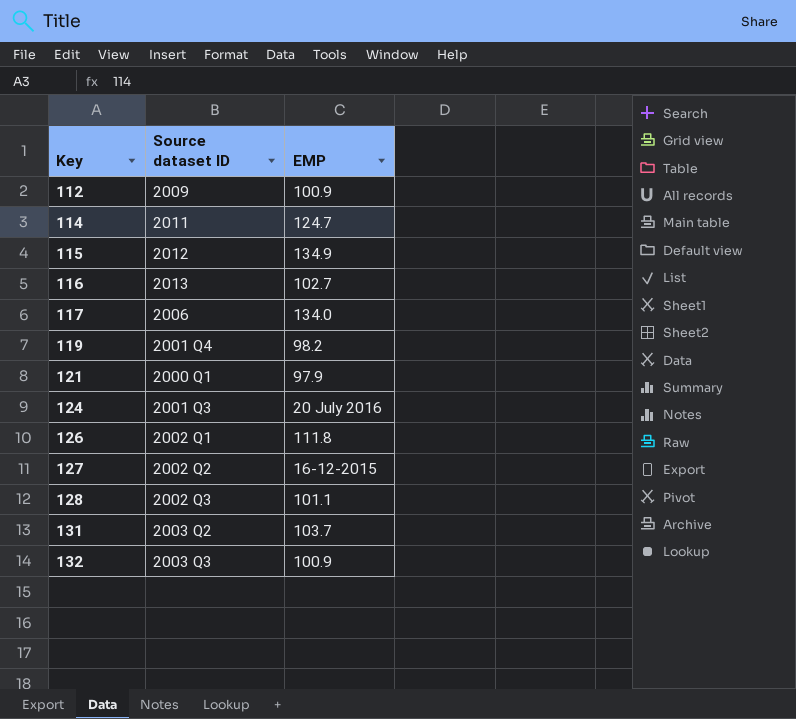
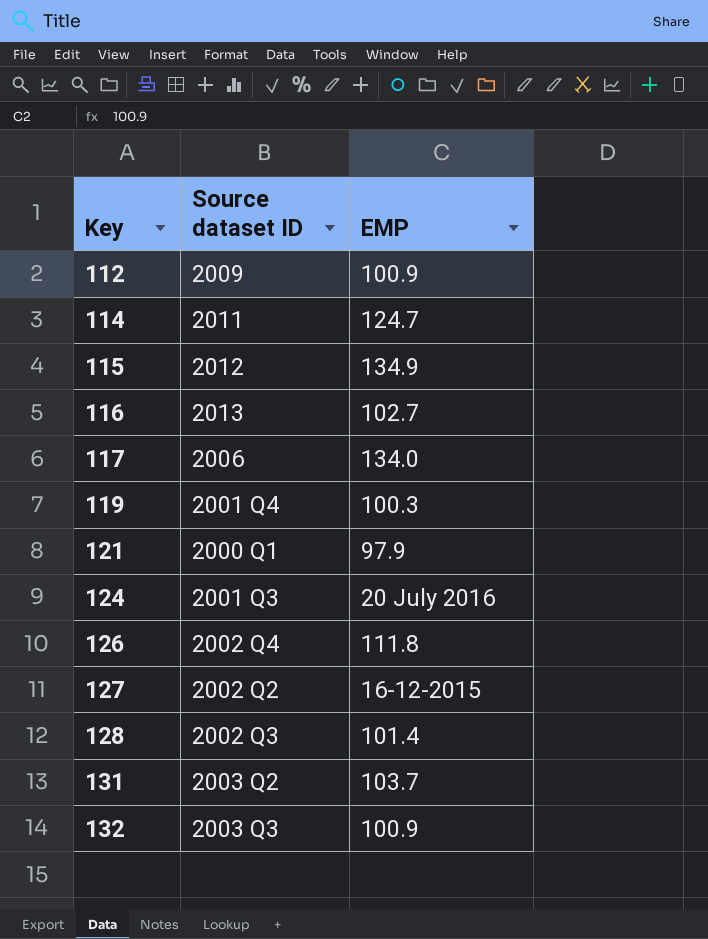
119 | EMP: 98.2 -> 100.3
126 | Source dataset ID: 2002 Q1 -> 2002 Q4
128 | EMP: 101.1 -> 101.4

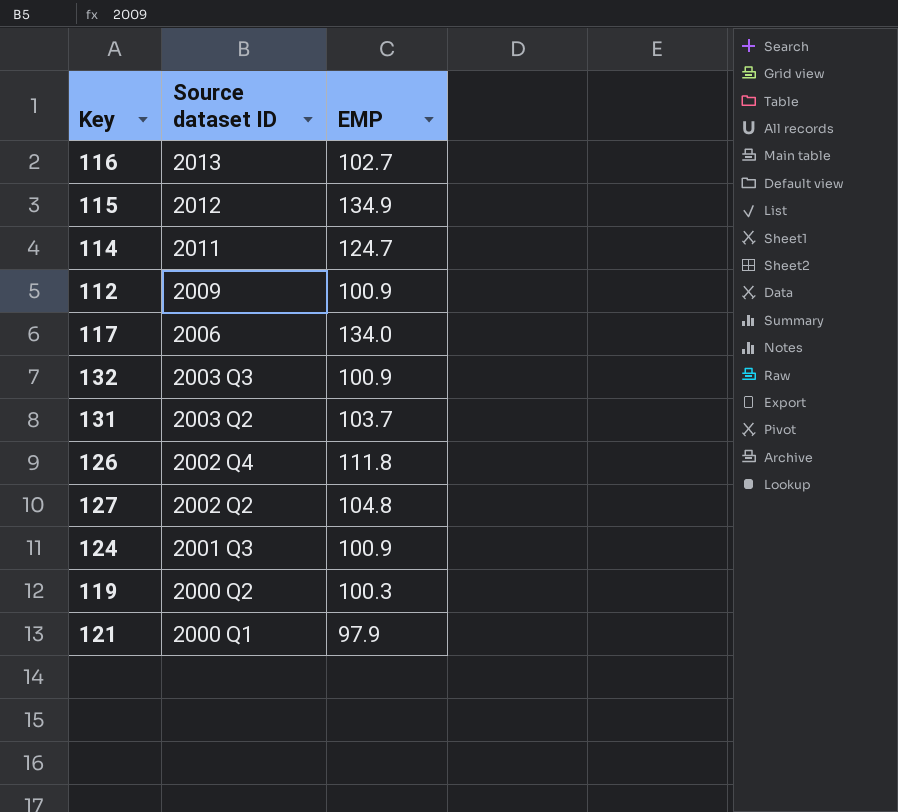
row order: Key ascending -> Source dataset ID descending
row 128: 2002 Q3 | 101.4 -> none
127 | EMP: 16-12-2015 -> 104.8
124 | EMP: 20 July 2016 -> 100.9
119 | Source dataset ID: 2001 Q4 -> 2000 Q2

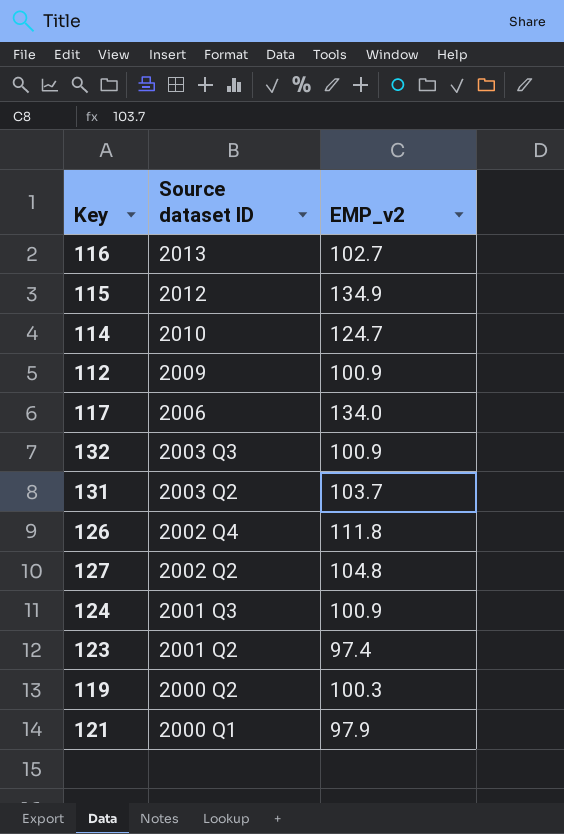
column name: EMP -> EMP_v2
114 | Source dataset ID: 2011 -> 2010
row 123: none -> 2001 Q2 | 97.4

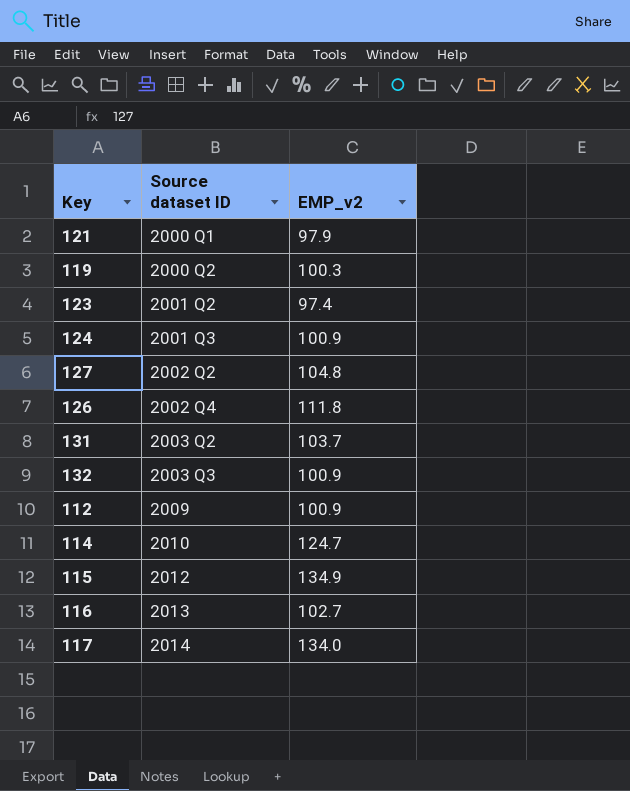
row order: Source dataset ID descending -> Source dataset ID ascending
117 | Source dataset ID: 2006 -> 2014

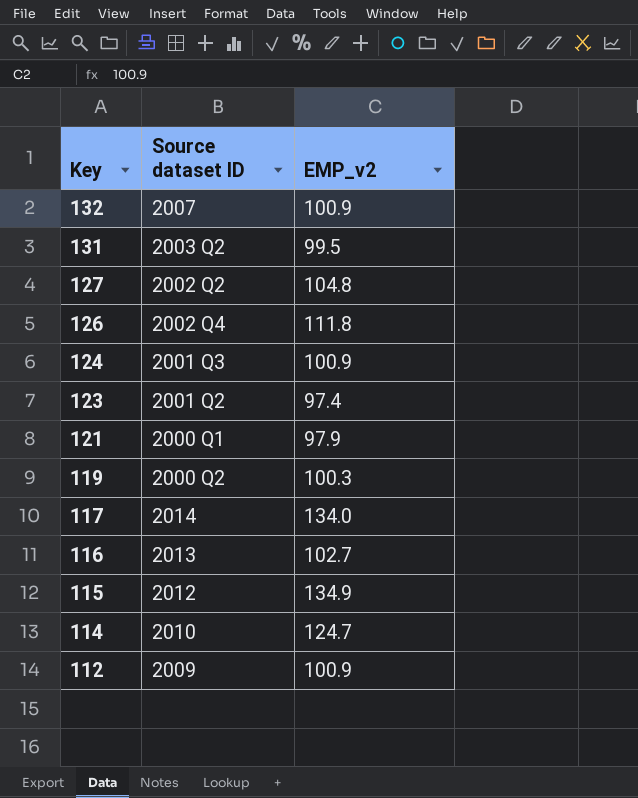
row order: Source dataset ID ascending -> Key descending
132 | Source dataset ID: 2003 Q3 -> 2007
131 | EMP_v2: 103.7 -> 99.5

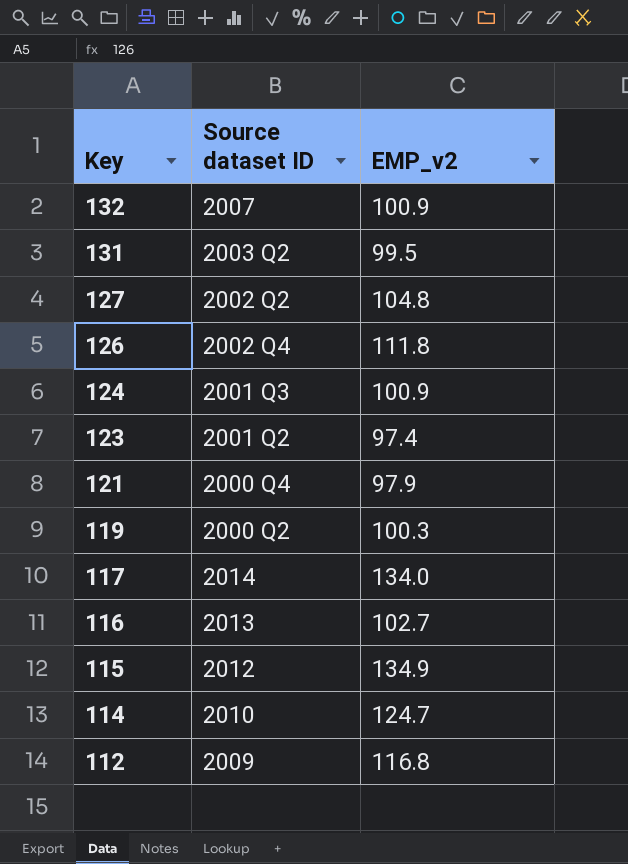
121 | Source dataset ID: 2000 Q1 -> 2000 Q4
112 | EMP_v2: 100.9 -> 116.8

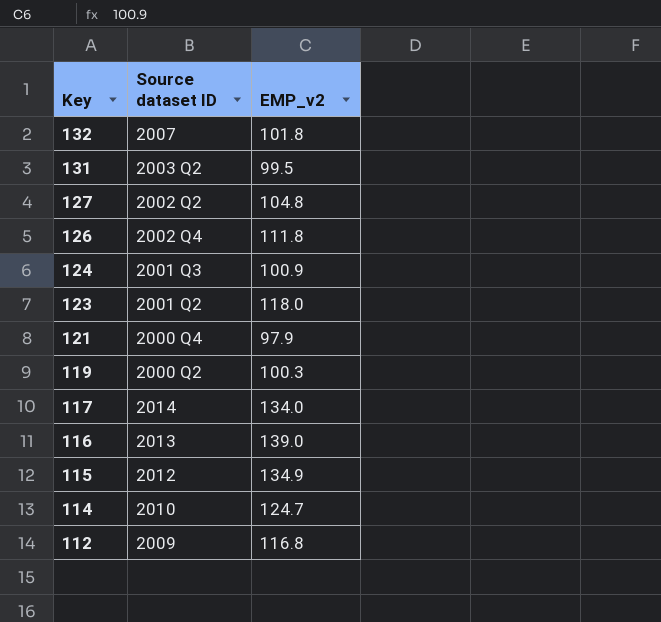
132 | EMP_v2: 100.9 -> 101.8
123 | EMP_v2: 97.4 -> 118.0
116 | EMP_v2: 102.7 -> 139.0

